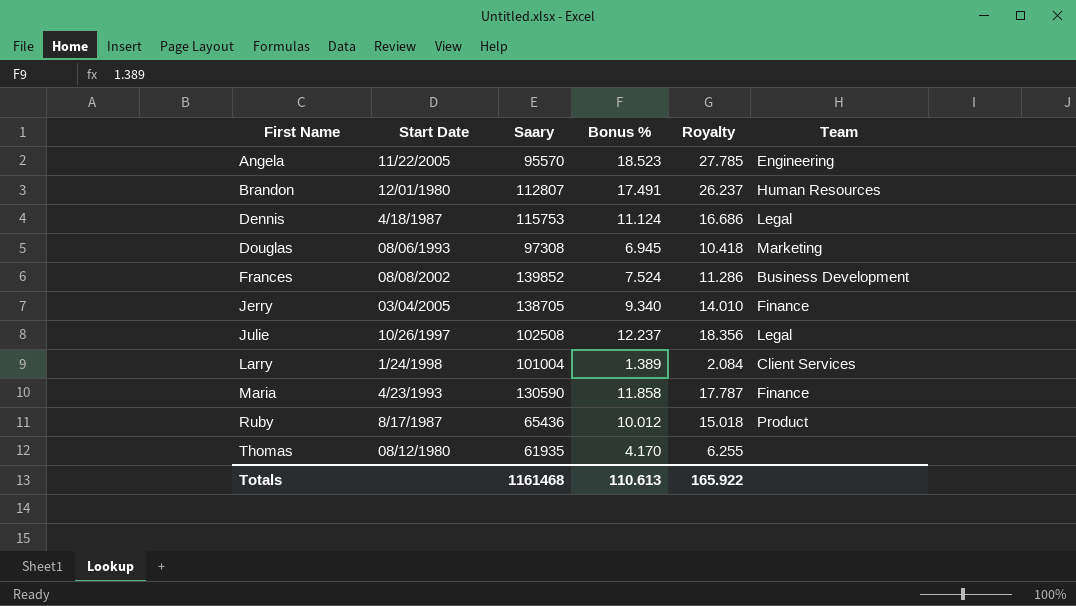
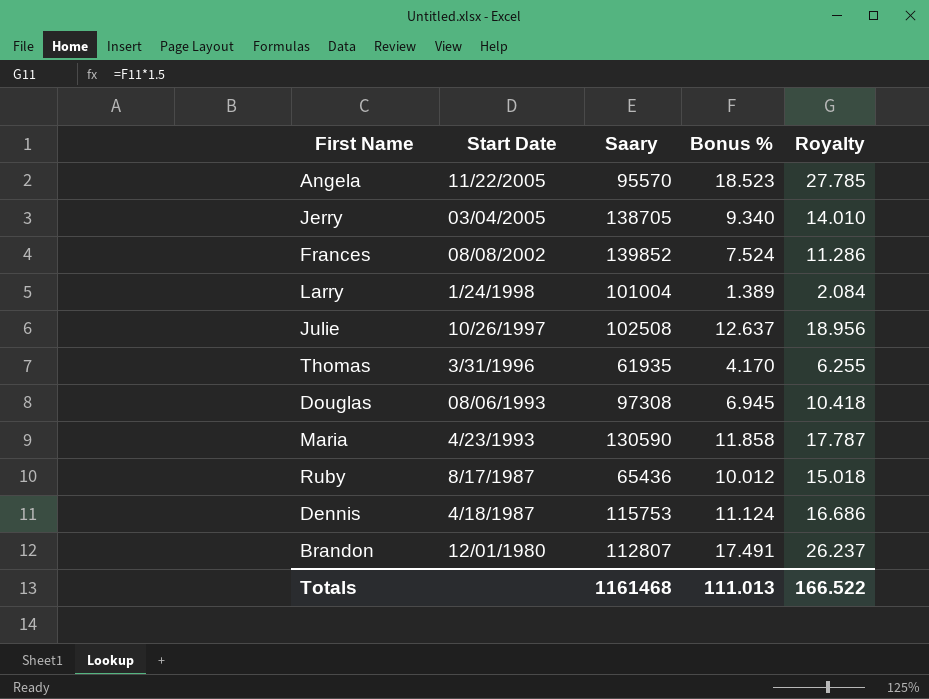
row order: First Name ascending -> Start Date descending
column Team | position: 6 -> none
Julie | Bonus %: 12.237 -> 12.637
Julie | Royalty: 18.356 -> 18.956
Thomas | Start Date: 08/12/1980 -> 3/31/1996
Totals | Bonus %: 110.613 -> 111.013
Totals | Royalty: 165.922 -> 166.522

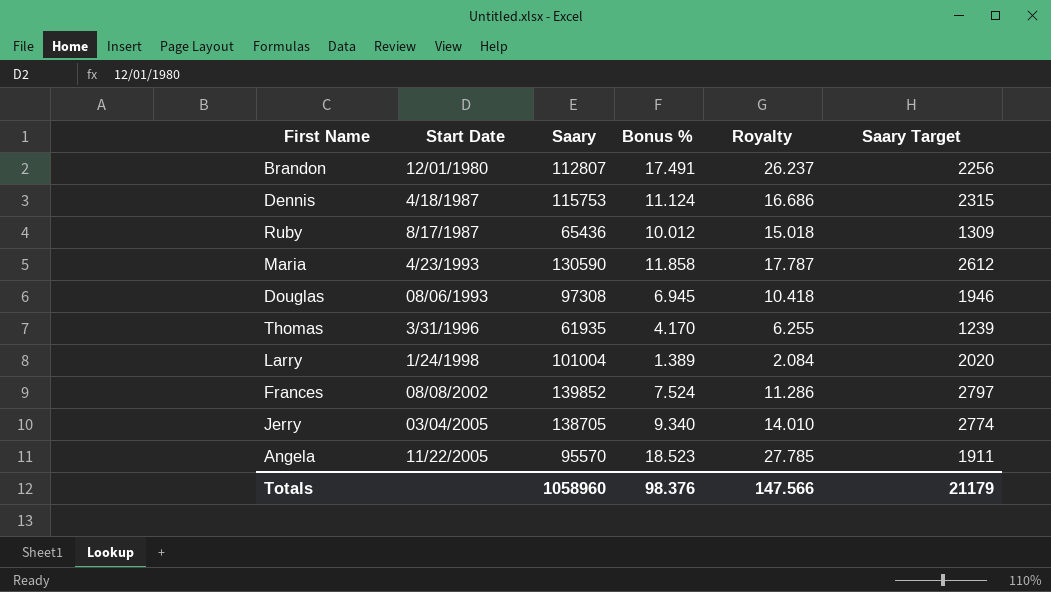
row order: Start Date descending -> Start Date ascending
column Saary Target | formula: none -> [Saary] * 0.02
row Julie: 10/26/1997 | 102508 | 12.637 | 18.956 -> none
Totals | Saary: 1161468 -> 1058960
Totals | Bonus %: 111.013 -> 98.376
Totals | Royalty: 166.522 -> 147.566

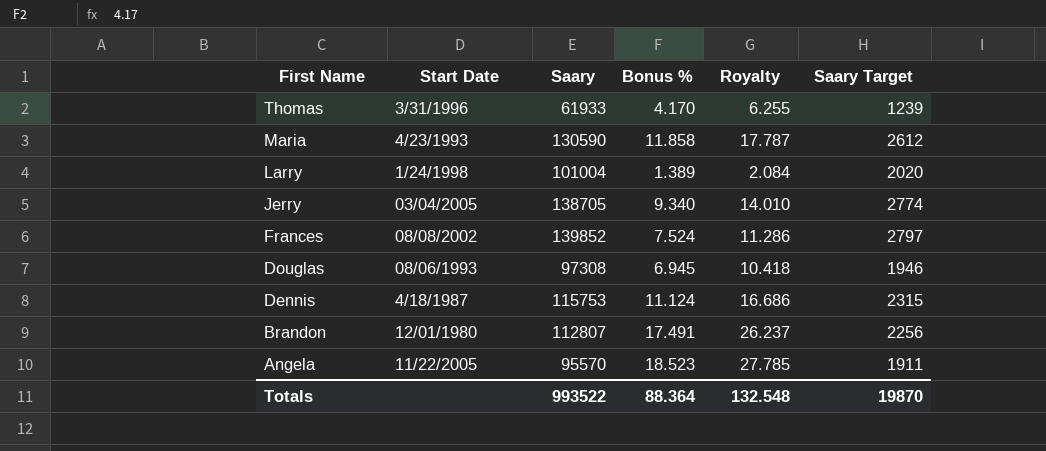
row order: Start Date ascending -> First Name descending
row Ruby: 8/17/1987 | 65436 | 10.012 | 15.018 | 1309 -> none
Thomas | Saary: 61935 -> 61933
Totals | Saary: 1058960 -> 993522
Totals | Bonus %: 98.376 -> 88.364
Totals | Royalty: 147.566 -> 132.548
Totals | Saary Target: 21179 -> 19870

